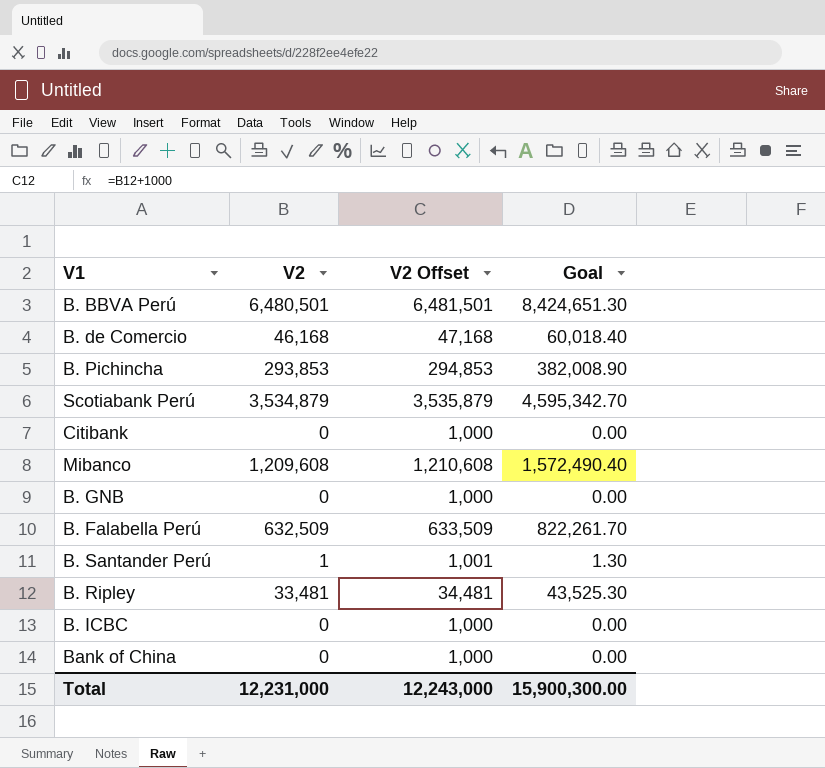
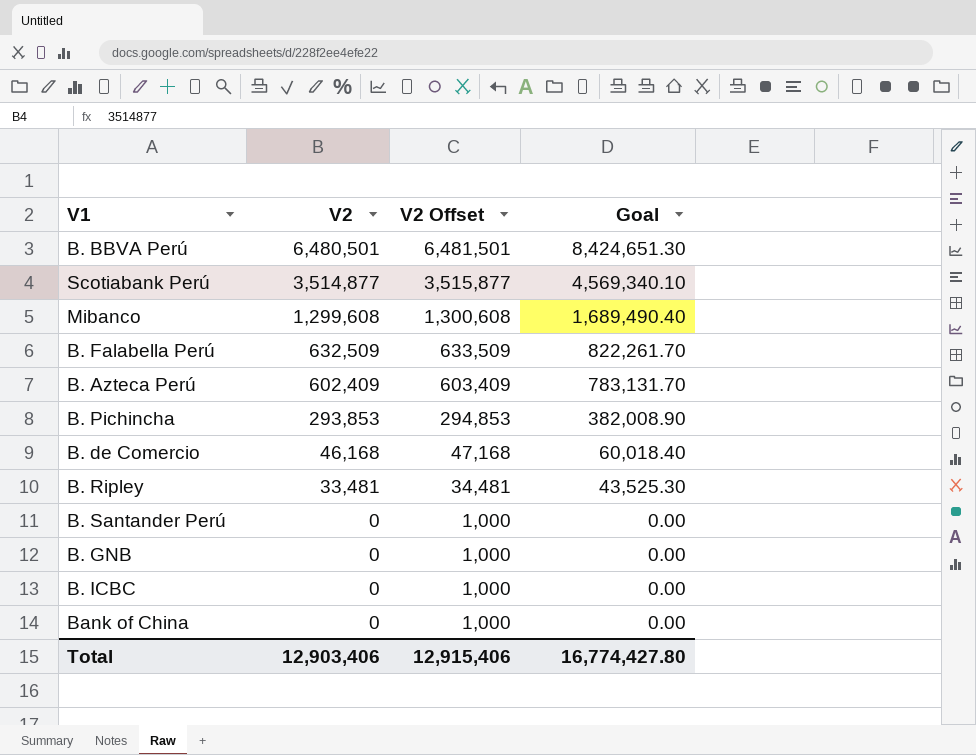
row order: none -> V2 descending
row Citibank: 0 | 1,000 | 0.00 -> none
Scotiabank Perú | V2: 3,534,879 -> 3,514,877
Scotiabank Perú | V2 Offset: 3,535,879 -> 3,515,877
Scotiabank Perú | Goal: 4,595,342.70 -> 4,569,340.10
Mibanco | V2: 1,209,608 -> 1,299,608
Mibanco | V2 Offset: 1,210,608 -> 1,300,608
Mibanco | Goal: 1,572,490.40 -> 1,689,490.40
row B. Azteca Perú: none -> 602,409 | 603,409 | 783,131.70
B. Santander Perú | V2: 1 -> 0
B. Santander Perú | V2 Offset: 1,001 -> 1,000
B. Santander Perú | Goal: 1.30 -> 0.00
Total | V2: 12,231,000 -> 12,903,406
Total | V2 Offset: 12,243,000 -> 12,915,406
Total | Goal: 15,900,300.00 -> 16,774,427.80

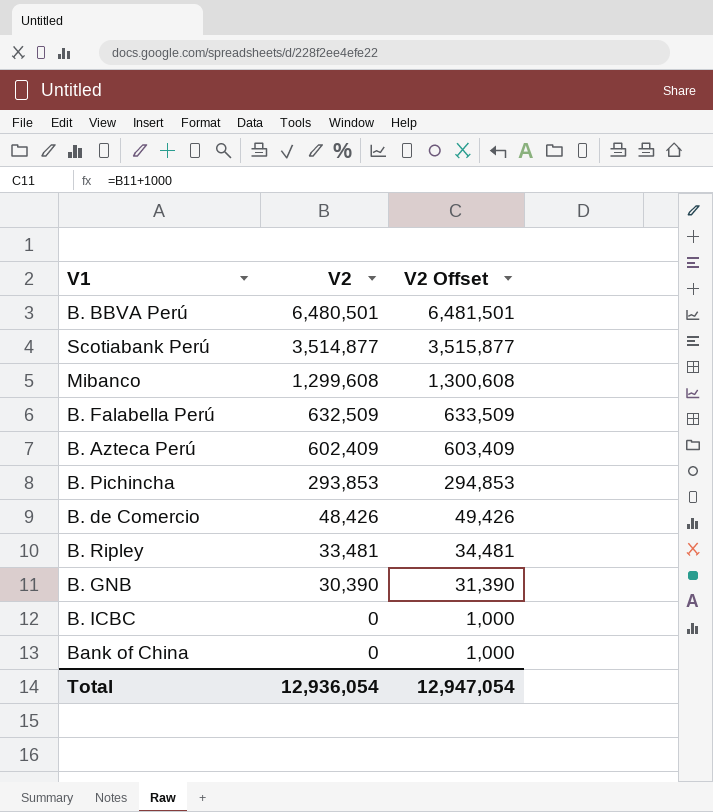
column Goal | formula: [V2] * 1.3 -> none
row B. Santander Perú: 0 | 1,000 | 0.00 -> none
B. de Comercio | V2: 46,168 -> 48,426
B. de Comercio | V2 Offset: 47,168 -> 49,426
B. GNB | V2: 0 -> 30,390
B. GNB | V2 Offset: 1,000 -> 31,390
Total | V2: 12,903,406 -> 12,936,054
Total | V2 Offset: 12,915,406 -> 12,947,054

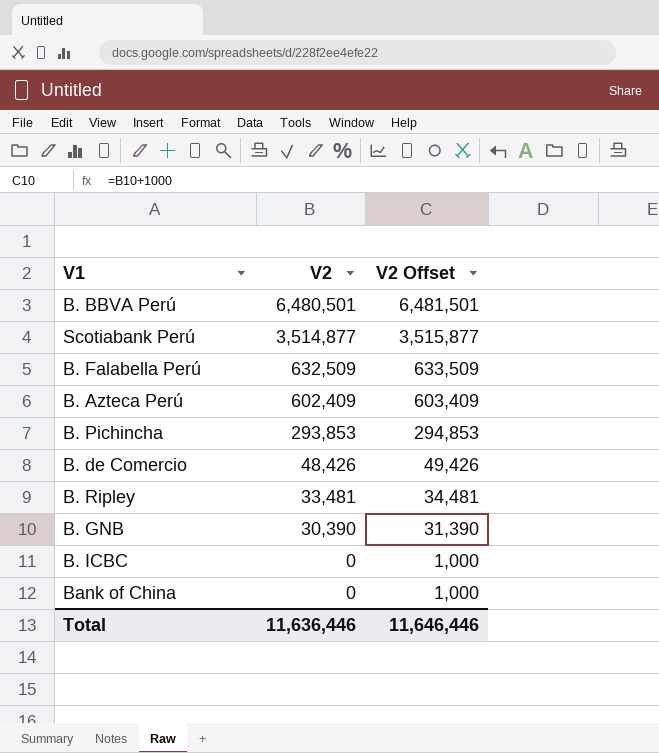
row Mibanco: 1,299,608 | 1,300,608 -> none
Total | V2: 12,936,054 -> 11,636,446
Total | V2 Offset: 12,947,054 -> 11,646,446

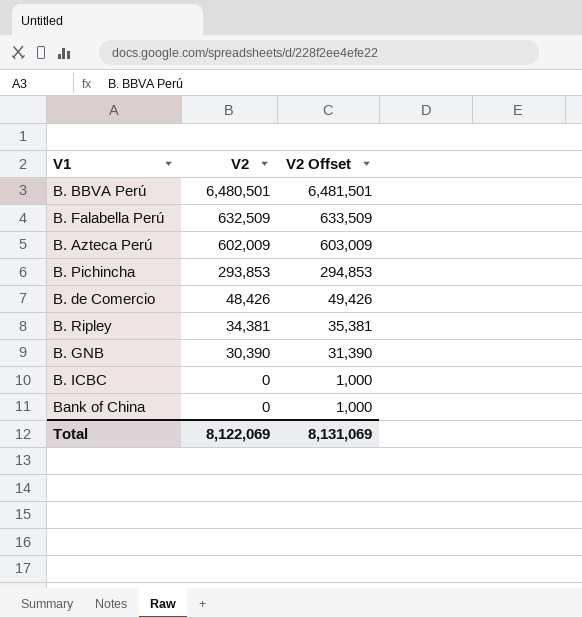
row Scotiabank Perú: 3,514,877 | 3,515,877 -> none
B. Azteca Perú | V2: 602,409 -> 602,009
B. Azteca Perú | V2 Offset: 603,409 -> 603,009
B. Ripley | V2: 33,481 -> 34,381
B. Ripley | V2 Offset: 34,481 -> 35,381
Total | V2: 11,636,446 -> 8,122,069
Total | V2 Offset: 11,646,446 -> 8,131,069

